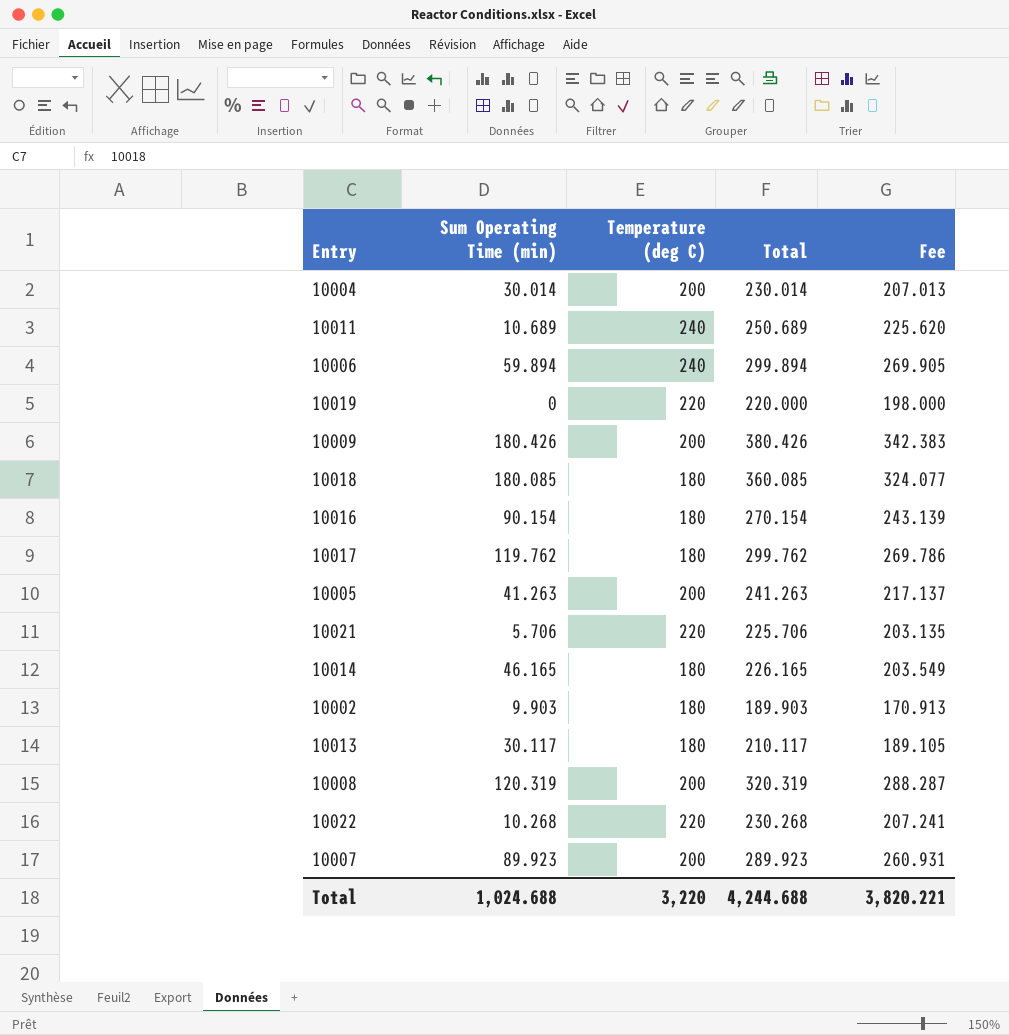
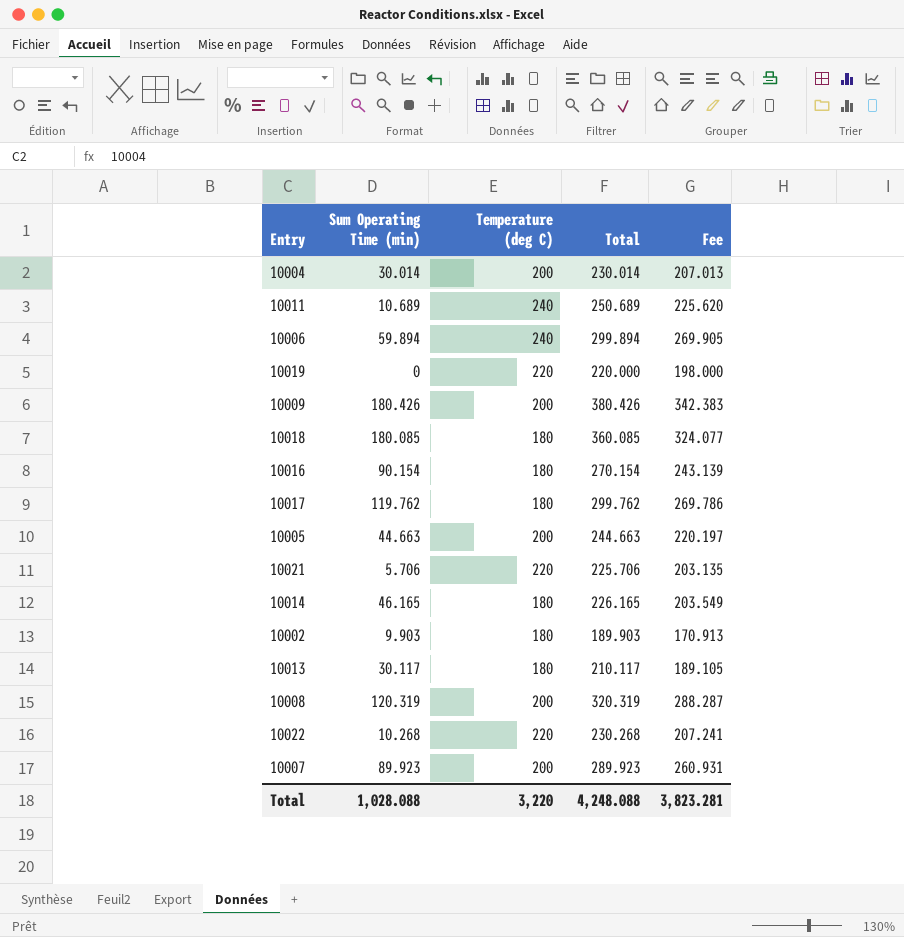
10005 | Sum Operating Time (min): 41.263 -> 44.663
10005 | Total: 241.263 -> 244.663
10005 | Fee: 217.137 -> 220.197
Total | Sum Operating Time (min): 1,024.688 -> 1,028.088
Total | Total: 4,244.688 -> 4,248.088
Total | Fee: 3,820.221 -> 3,823.281

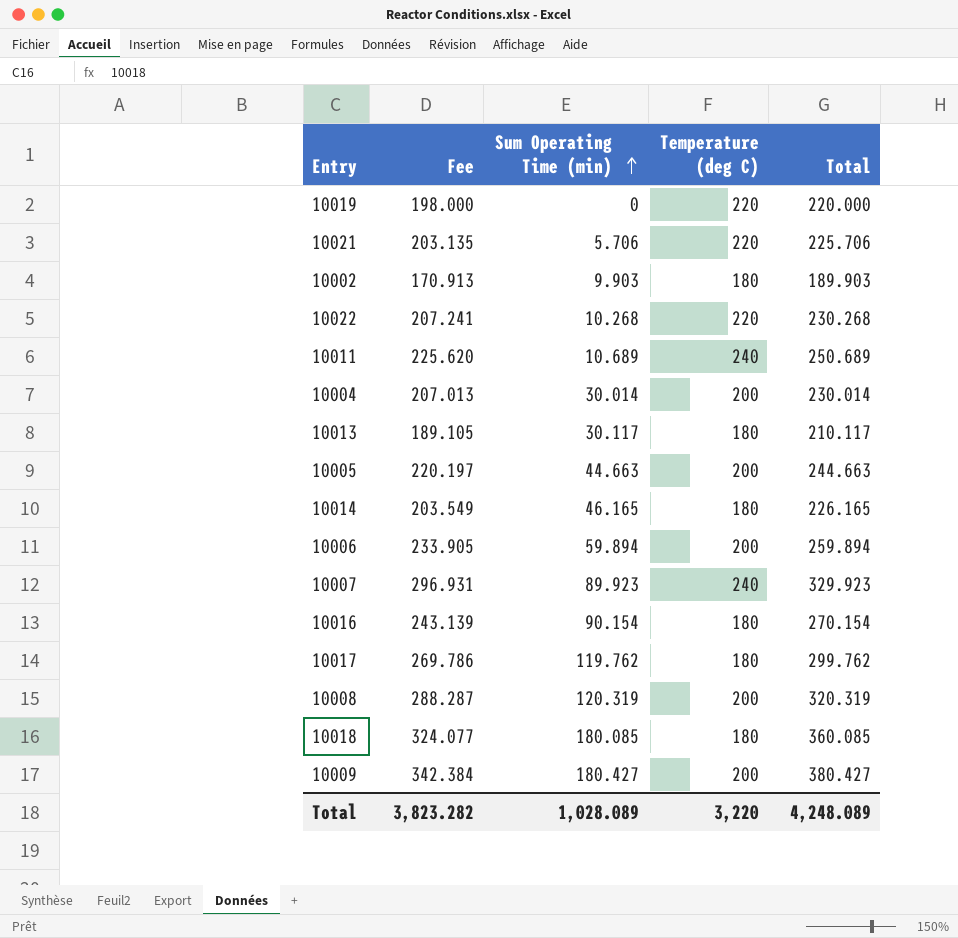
row order: none -> Sum Operating Time (min) ascending
column Fee | position: 5 -> 2
10006 | Fee: 269.905 -> 233.905
10006 | Temperature (deg C): 240 -> 200
10006 | Total: 299.894 -> 259.894
10007 | Fee: 260.931 -> 296.931
10007 | Temperature (deg C): 200 -> 240
10007 | Total: 289.923 -> 329.923
10009 | Fee: 342.383 -> 342.384
10009 | Sum Operating Time (min): 180.426 -> 180.427
10009 | Total: 380.426 -> 380.427
Total | Fee: 3,823.281 -> 3,823.282
Total | Sum Operating Time (min): 1,028.088 -> 1,028.089
Total | Total: 4,248.088 -> 4,248.089

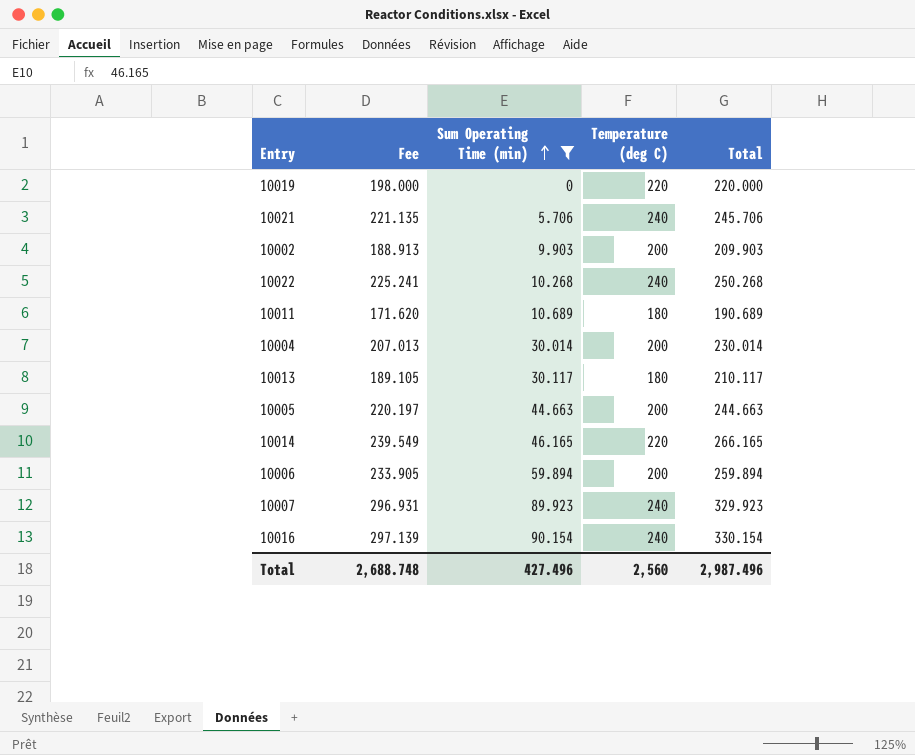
filter: none -> Sum Operating Time (min) <= 90.154
10021 | Fee: 203.135 -> 221.135
10021 | Temperature (deg C): 220 -> 240
10021 | Total: 225.706 -> 245.706
10002 | Fee: 170.913 -> 188.913
10002 | Temperature (deg C): 180 -> 200
10002 | Total: 189.903 -> 209.903
10022 | Fee: 207.241 -> 225.241
10022 | Temperature (deg C): 220 -> 240
10022 | Total: 230.268 -> 250.268
10011 | Fee: 225.620 -> 171.620
10011 | Temperature (deg C): 240 -> 180
10011 | Total: 250.689 -> 190.689
10014 | Fee: 203.549 -> 239.549
10014 | Temperature (deg C): 180 -> 220
10014 | Total: 226.165 -> 266.165
10016 | Fee: 243.139 -> 297.139
10016 | Temperature (deg C): 180 -> 240
10016 | Total: 270.154 -> 330.154
Total | Fee: 3,823.282 -> 2,688.748
Total | Sum Operating Time (min): 1,028.089 -> 427.496
Total | Temperature (deg C): 3,220 -> 2,560
Total | Total: 4,248.089 -> 2,987.496

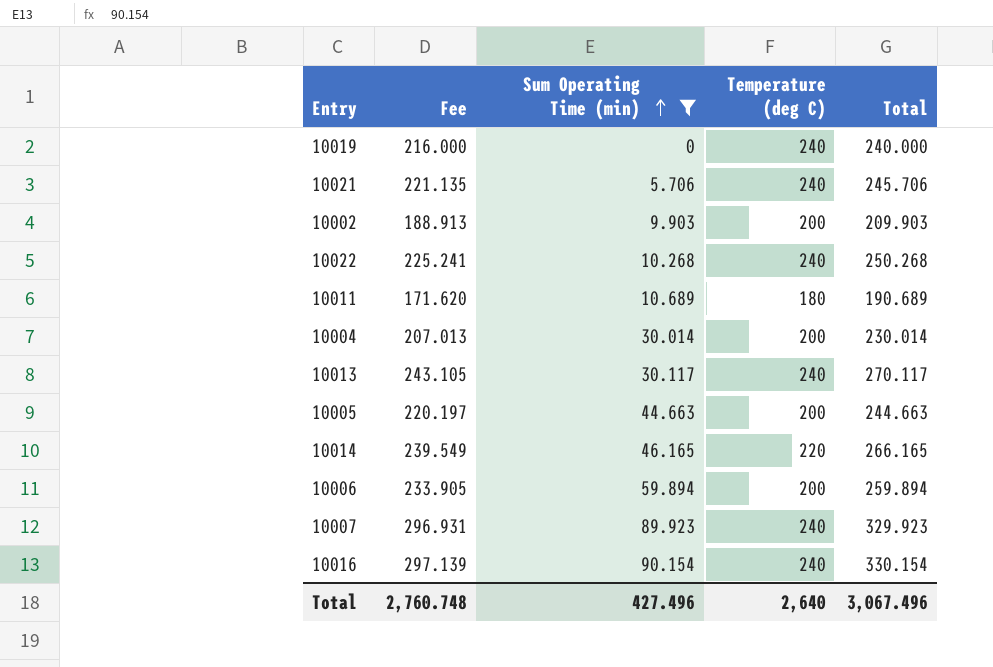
10019 | Fee: 198.000 -> 216.000
10019 | Temperature (deg C): 220 -> 240
10019 | Total: 220.000 -> 240.000
10013 | Fee: 189.105 -> 243.105
10013 | Temperature (deg C): 180 -> 240
10013 | Total: 210.117 -> 270.117
Total | Fee: 2,688.748 -> 2,760.748
Total | Temperature (deg C): 2,560 -> 2,640
Total | Total: 2,987.496 -> 3,067.496

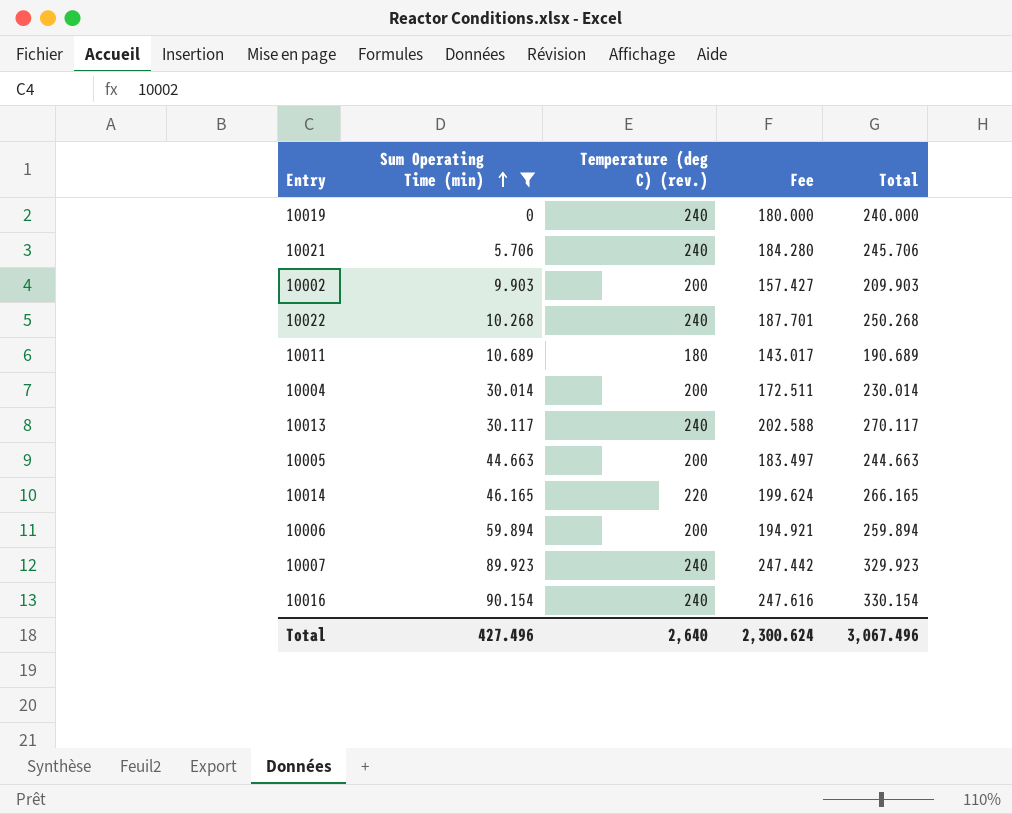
column name: Temperature (deg C) -> Temperature (deg C) (rev.)
column Fee | formula: [Total] * 0.9 -> [Total] * 0.75
column Fee | position: 2 -> 4
Total | Fee: 2,760.748 -> 2,300.624

